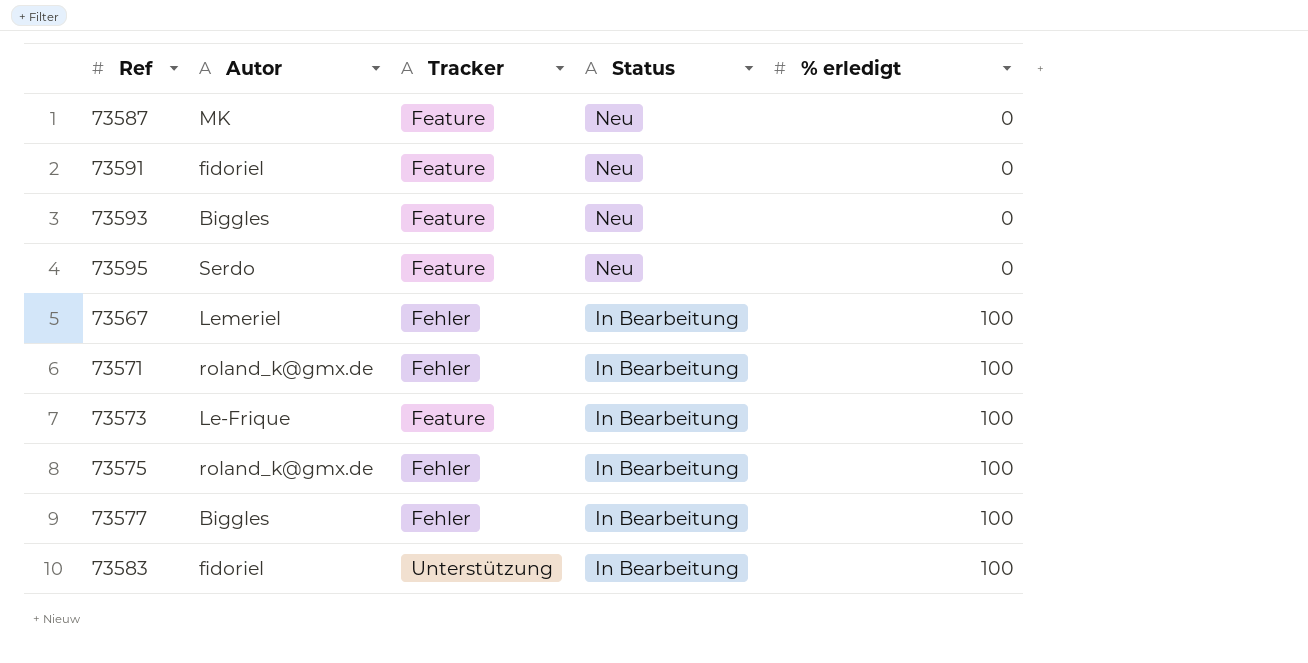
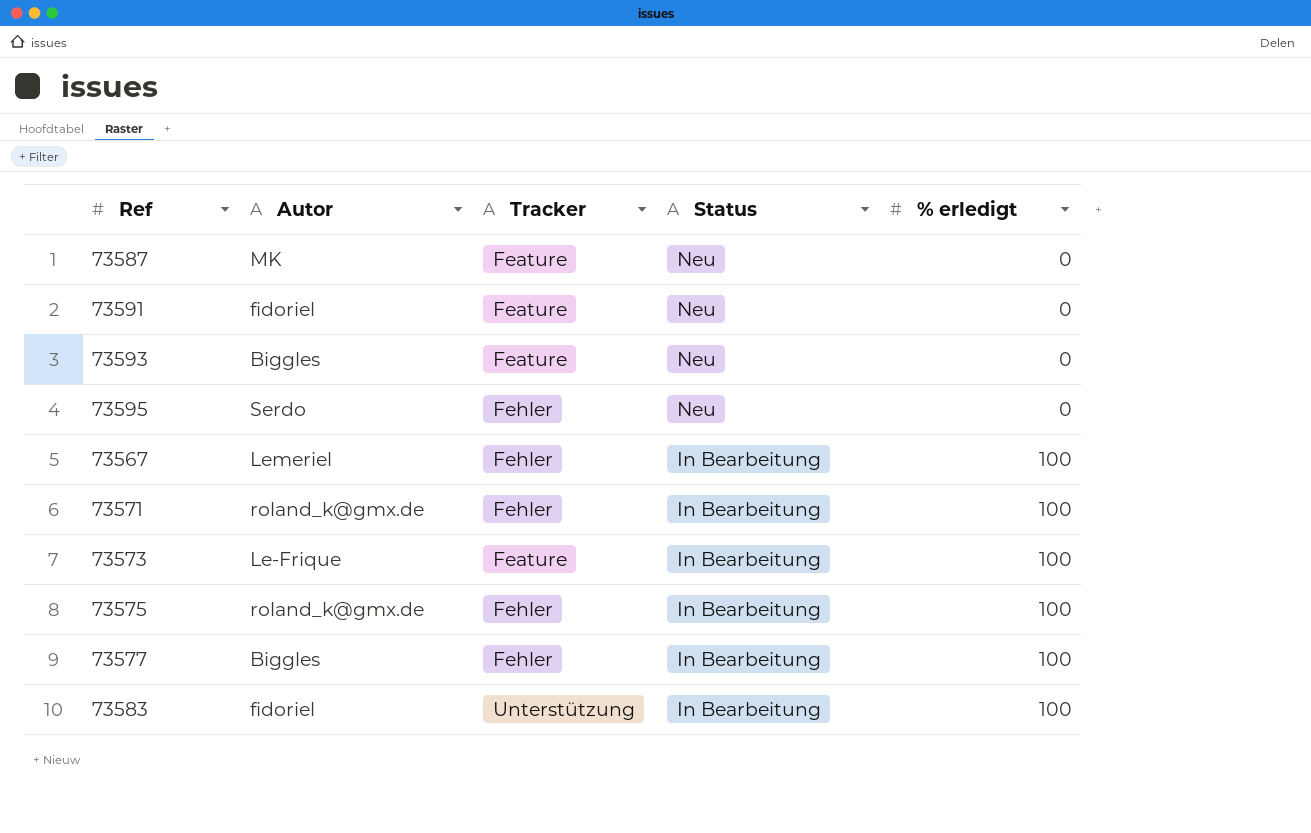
73595 | Tracker: Feature -> Fehler

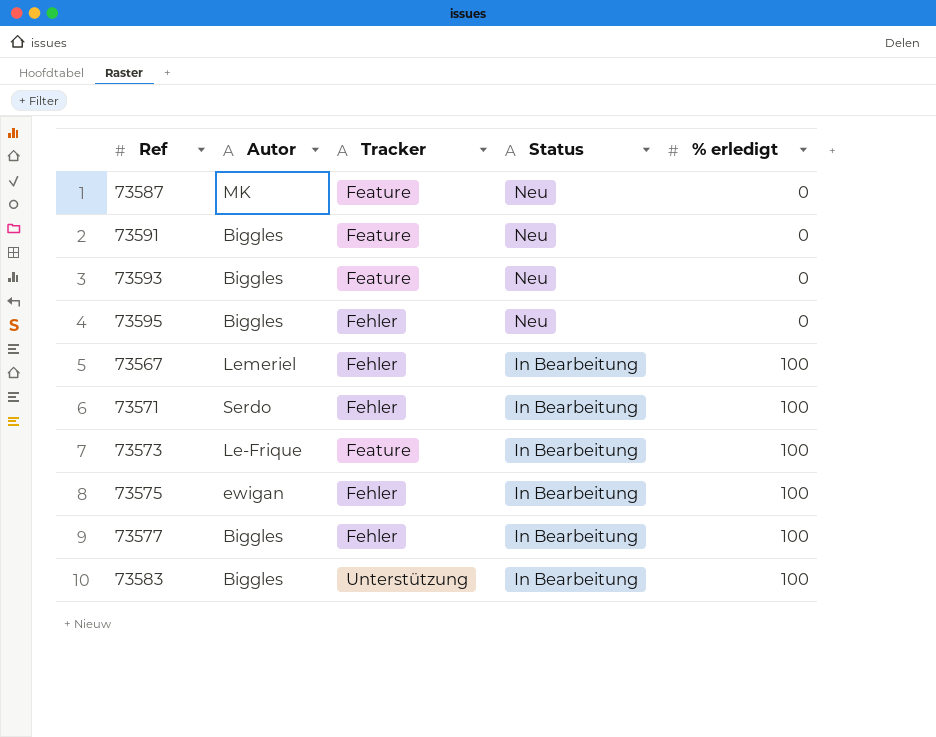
73591 | Autor: fidoriel -> Biggles
73595 | Autor: Serdo -> Biggles
73571 | Autor: roland_k@gmx.de -> Serdo
73575 | Autor: roland_k@gmx.de -> ewigan
73583 | Autor: fidoriel -> Biggles

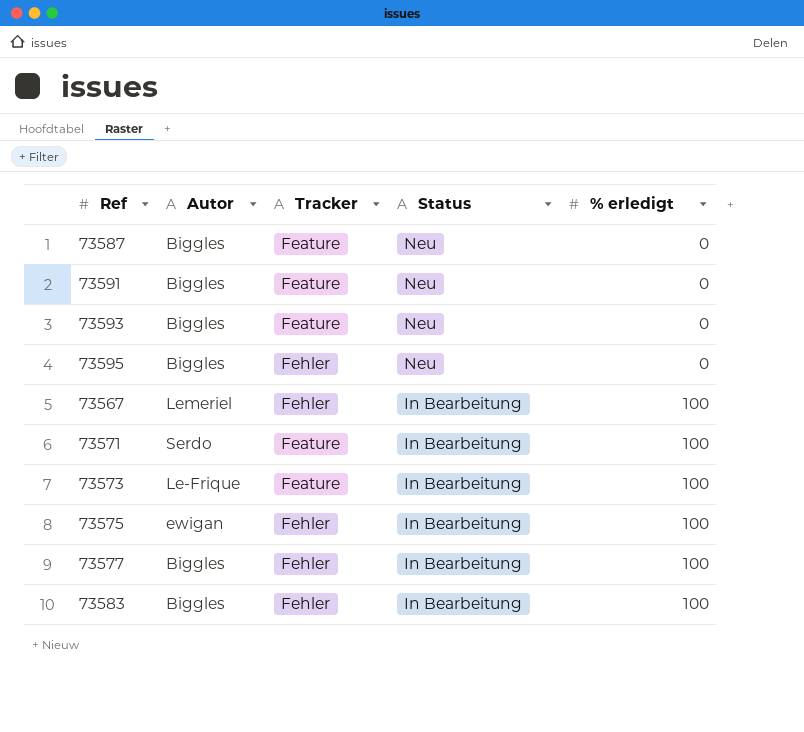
73587 | Autor: MK -> Biggles
73571 | Tracker: Fehler -> Feature
73583 | Tracker: Unterstützung -> Fehler

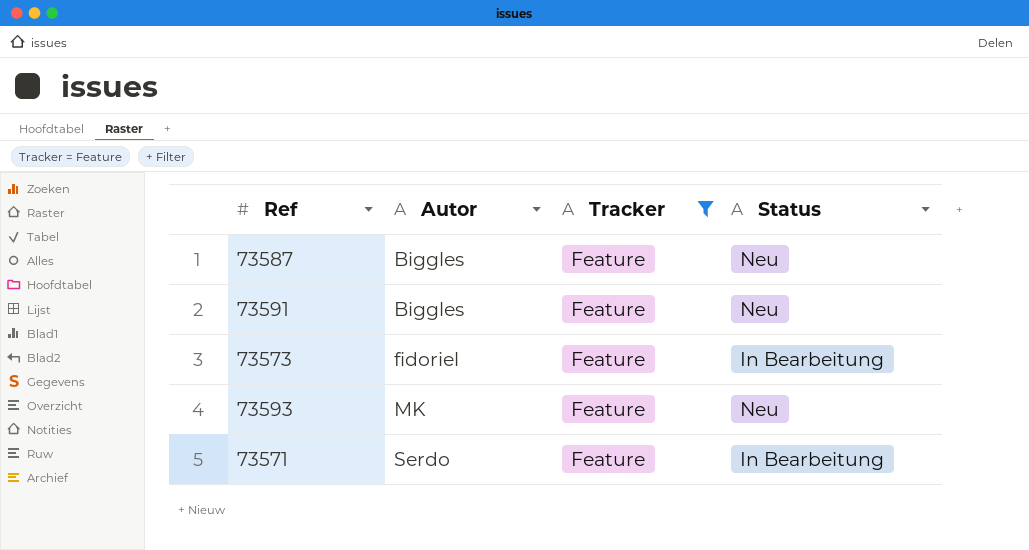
filter: none -> Tracker = Feature
row order: Status descending -> Autor ascending
column % erledigt | position: 5 -> none
73573 | Autor: Le-Frique -> fidoriel
73593 | Autor: Biggles -> MK

